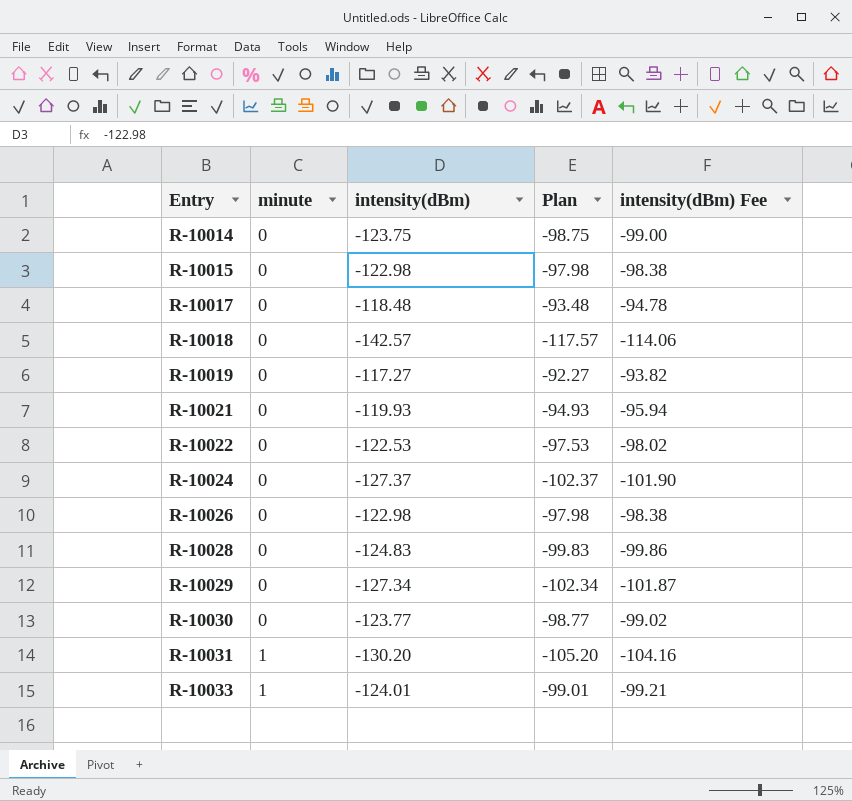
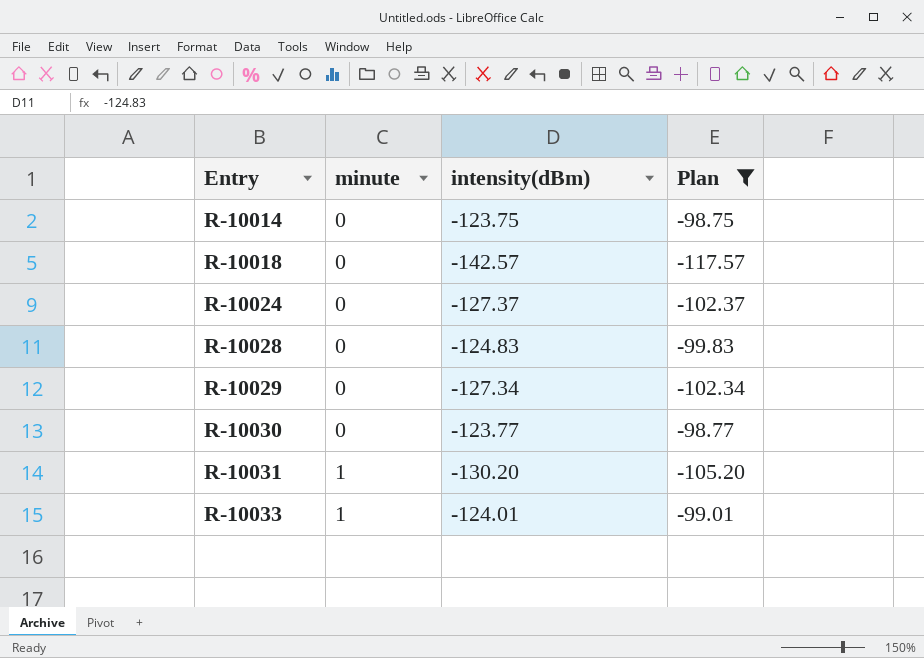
filter: none -> Plan <= -98.75
column intensity(dBm) Fee | formula: [intensity(dBm)] * 0.8 -> none

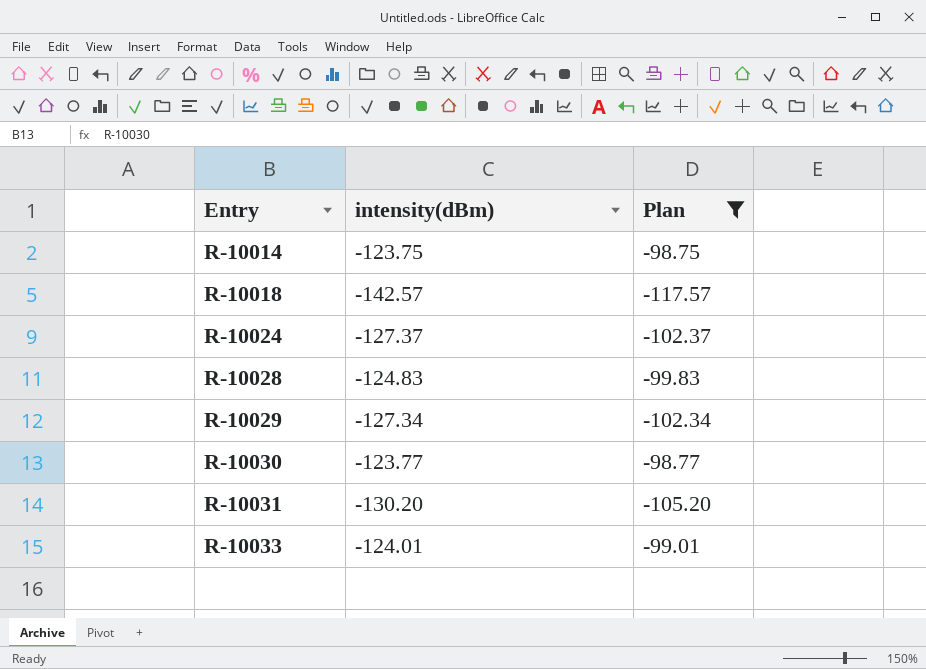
column minute | position: 2 -> none

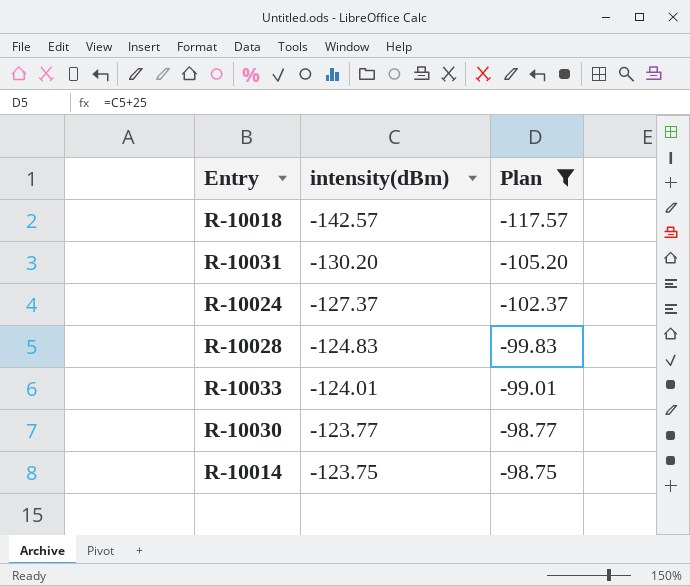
row order: Entry ascending -> intensity(dBm) ascending
row R-10029: -127.34 | -102.34 -> none

